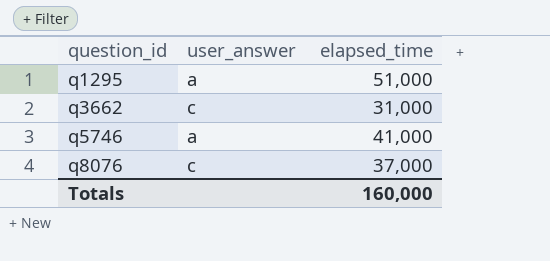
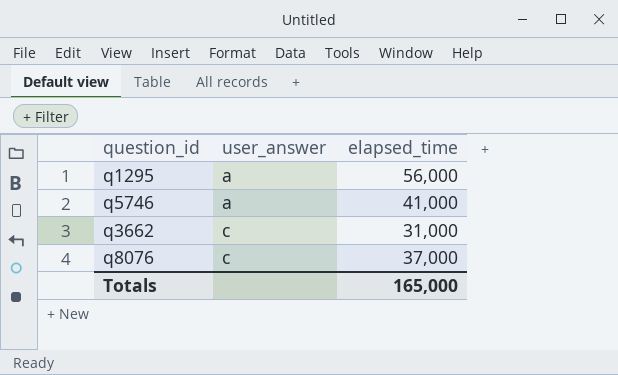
row order: question_id ascending -> user_answer ascending
q1295 | elapsed_time: 51,000 -> 56,000
Totals | elapsed_time: 160,000 -> 165,000

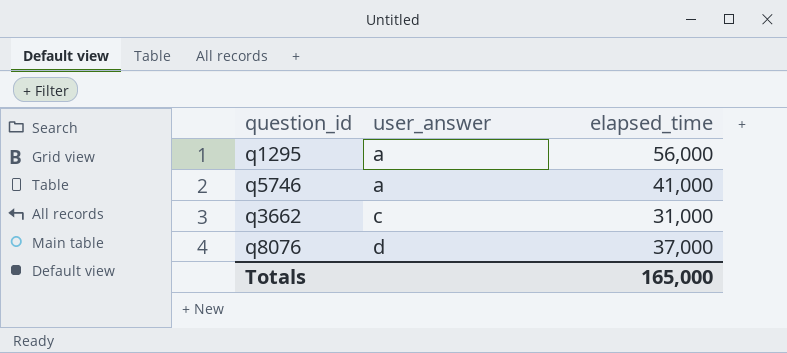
q8076 | user_answer: c -> d

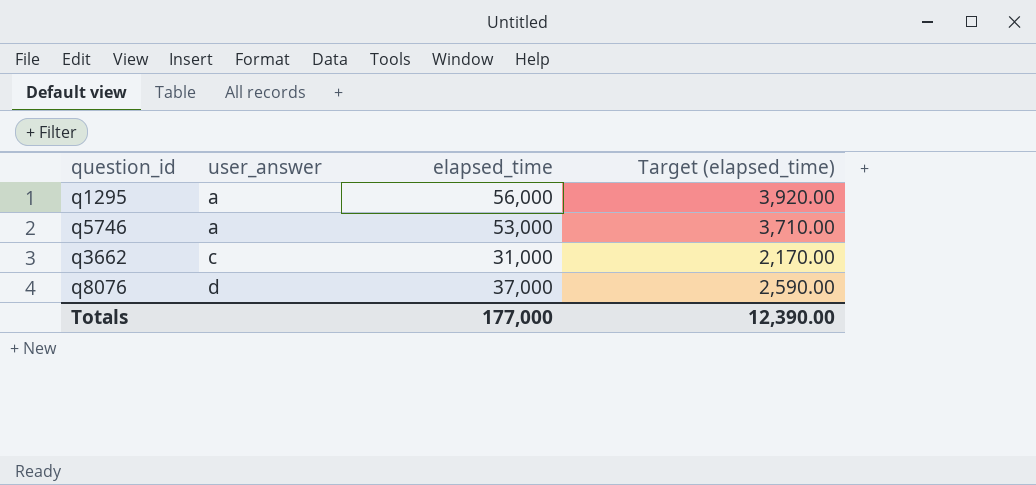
column Target (elapsed_time) | formula: none -> [elapsed_time] * 0.07
q5746 | elapsed_time: 41,000 -> 53,000
Totals | elapsed_time: 165,000 -> 177,000

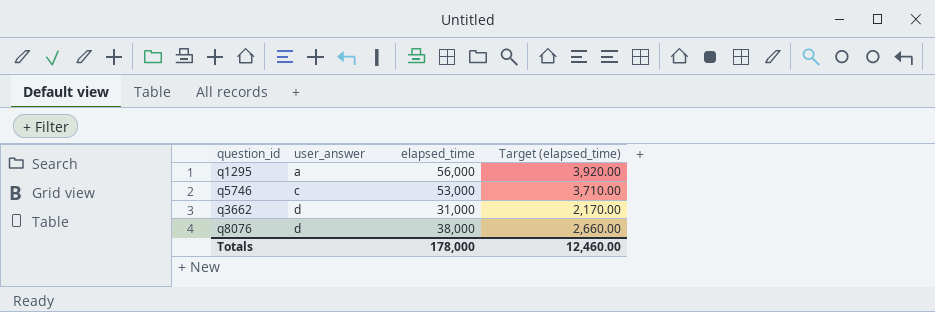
q5746 | user_answer: a -> c
q3662 | user_answer: c -> d
q8076 | elapsed_time: 37,000 -> 38,000
q8076 | Target (elapsed_time): 2,590.00 -> 2,660.00
Totals | elapsed_time: 177,000 -> 178,000
Totals | Target (elapsed_time): 12,390.00 -> 12,460.00

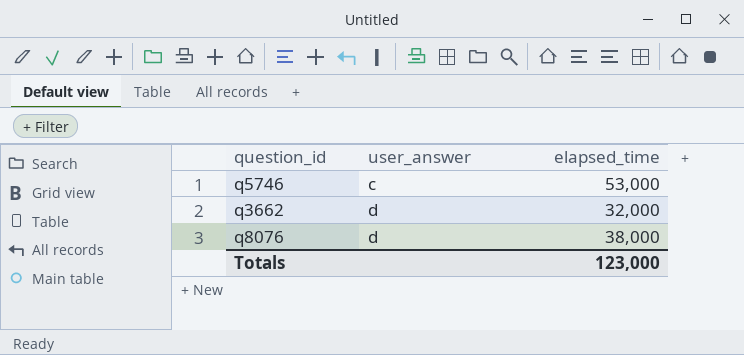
column Target (elapsed_time) | formula: [elapsed_time] * 0.07 -> none
row q1295: a | 56,000 | 3,920.00 -> none
q3662 | elapsed_time: 31,000 -> 32,000
Totals | elapsed_time: 178,000 -> 123,000

